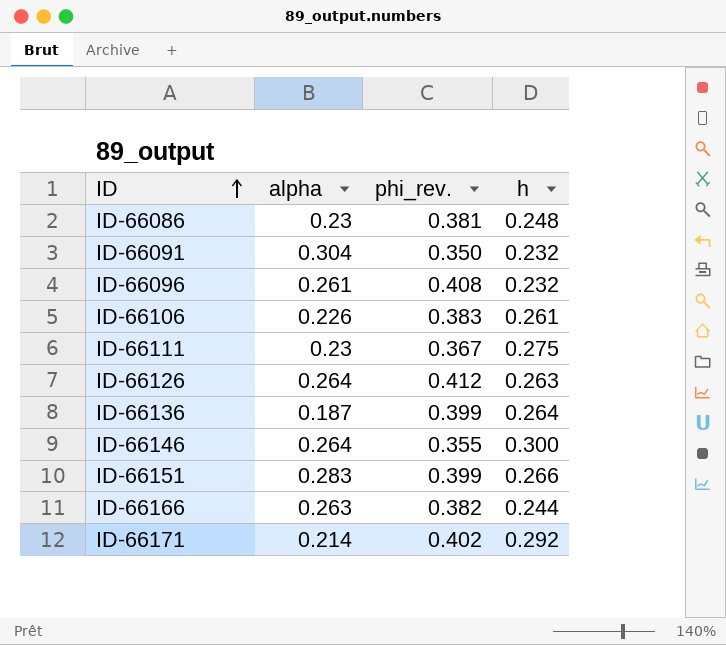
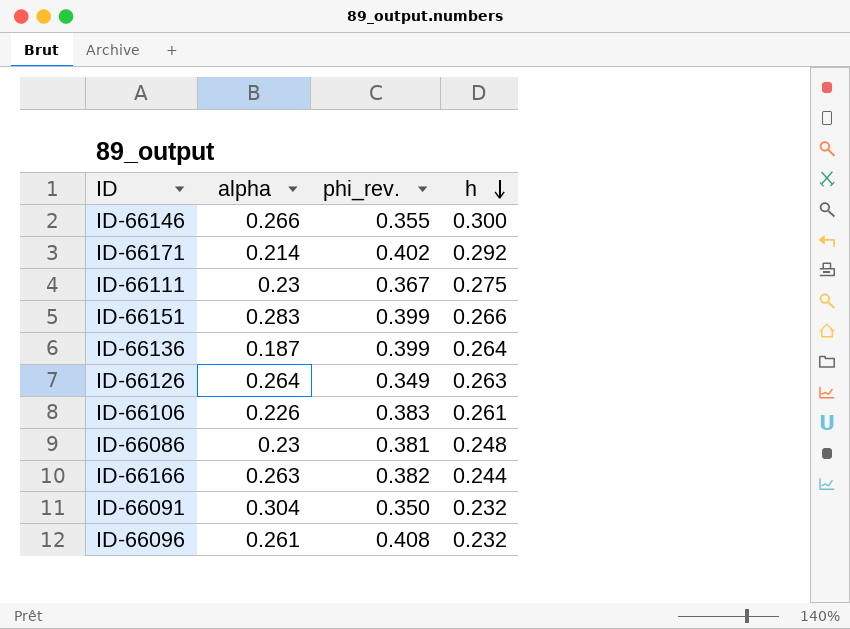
row order: ID ascending -> h descending
ID-66146 | alpha: 0.264 -> 0.266
ID-66126 | phi_rev.: 0.412 -> 0.349

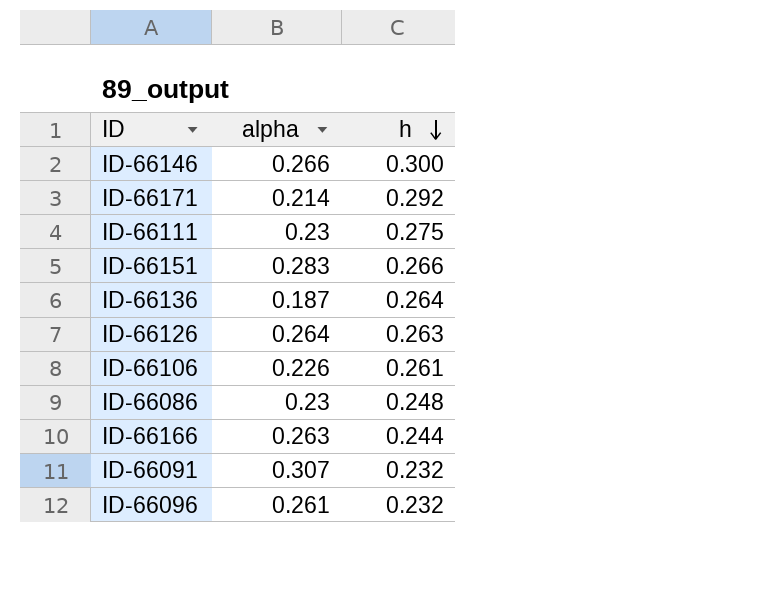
column phi_rev. | position: 3 -> none
ID-66091 | alpha: 0.304 -> 0.307

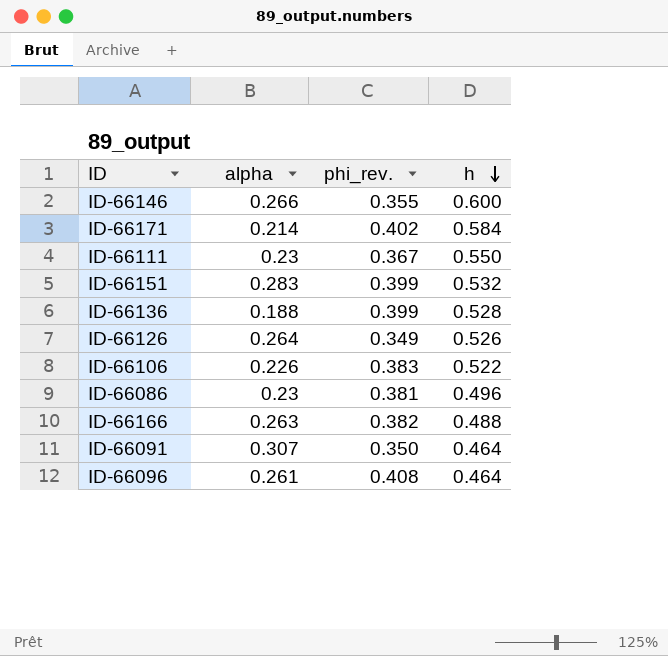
column phi_rev. | position: none -> 3
ID-66146 | h: 0.300 -> 0.600
ID-66171 | h: 0.292 -> 0.584
ID-66111 | h: 0.275 -> 0.550
ID-66151 | h: 0.266 -> 0.532
ID-66136 | alpha: 0.187 -> 0.188
ID-66136 | h: 0.264 -> 0.528
ID-66126 | h: 0.263 -> 0.526
ID-66106 | h: 0.261 -> 0.522
ID-66086 | h: 0.248 -> 0.496
ID-66166 | h: 0.244 -> 0.488
ID-66091 | h: 0.232 -> 0.464
ID-66096 | h: 0.232 -> 0.464

